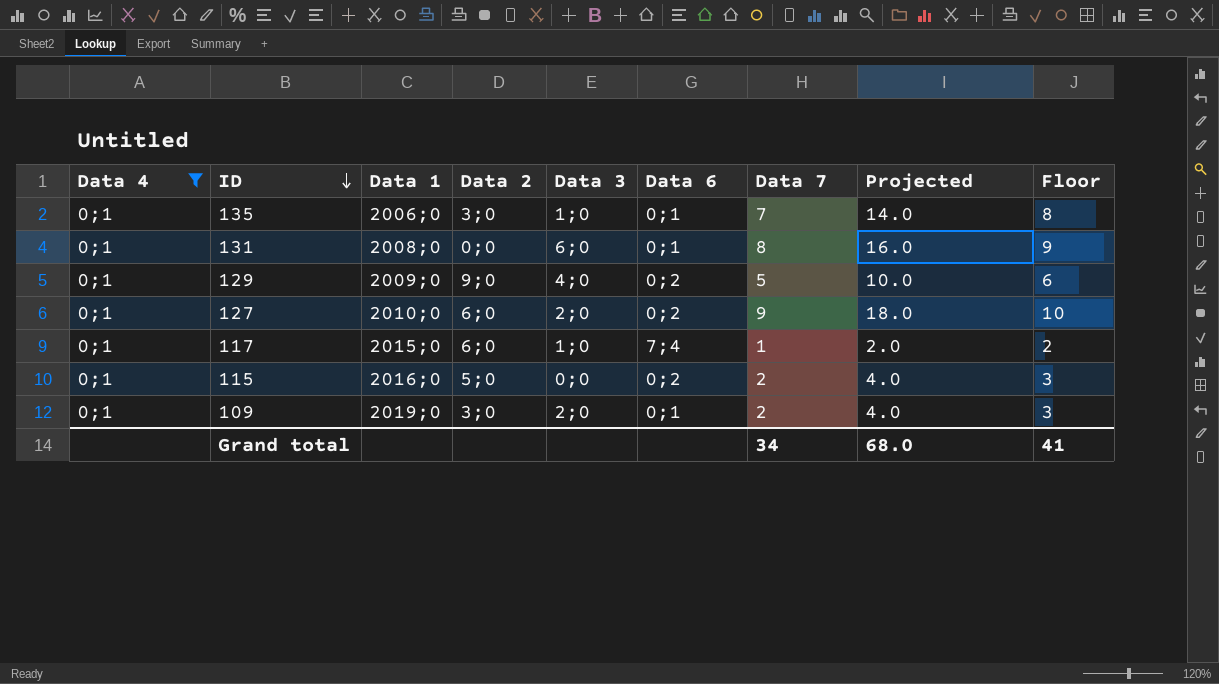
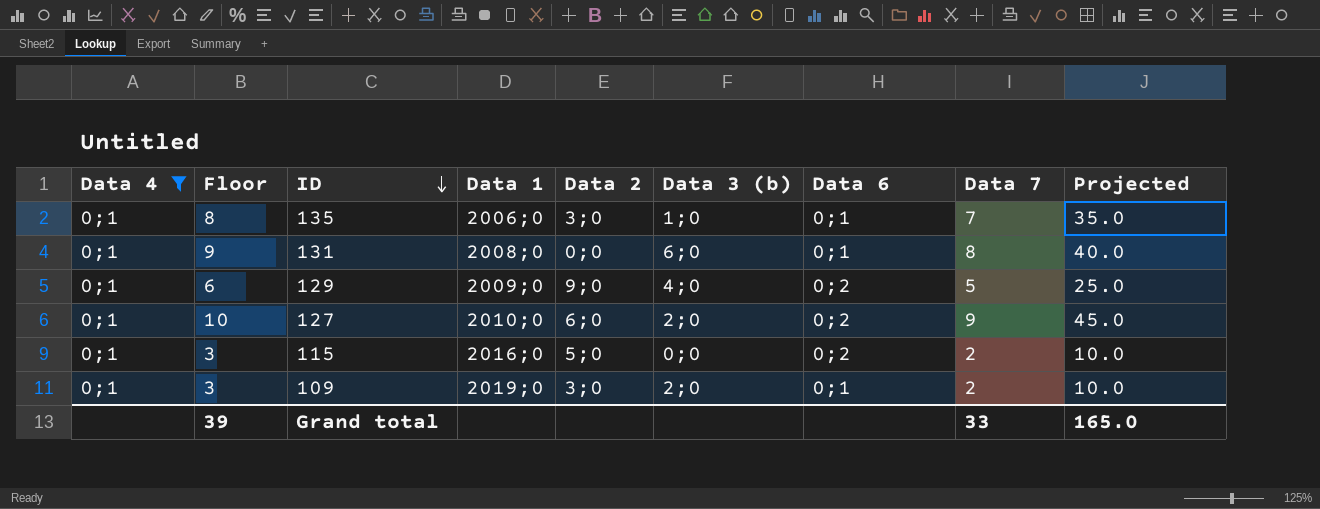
column Floor | position: 9 -> 2
column name: Data 3 -> Data 3 (b)
column Projected | formula: [Data 7] * 2 -> [Data 7] * 5
row 117: 0;1 | 2015;0 | 6;0 | 1;0 | 7;4 | 1 | 2.0 | 2 -> none
Grand total | Floor: 41 -> 39
Grand total | Data 7: 34 -> 33
Grand total | Projected: 68.0 -> 165.0

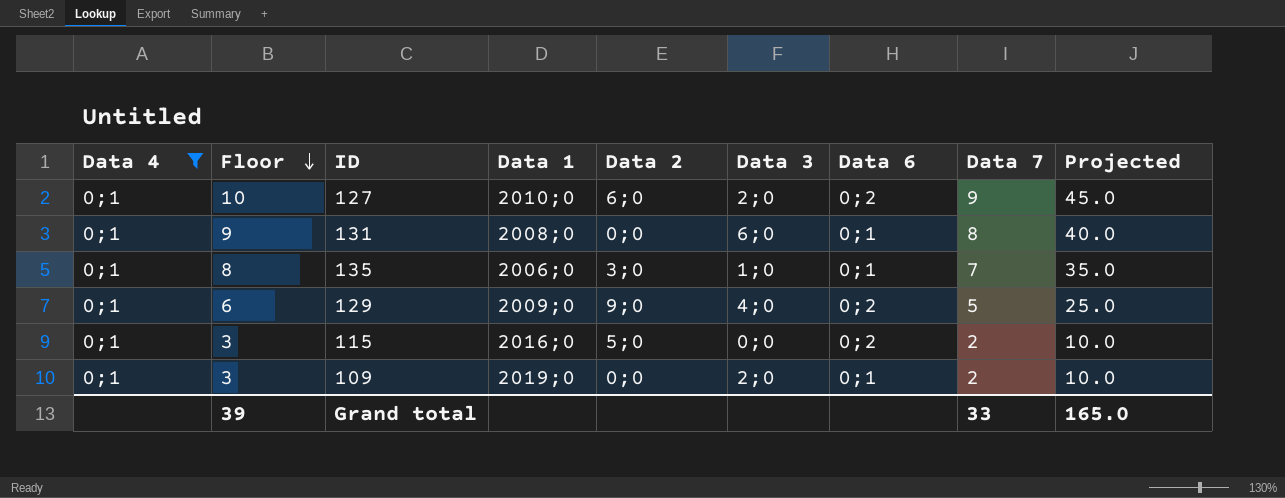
row order: ID descending -> Floor descending
column name: Data 3 (b) -> Data 3
109 | Data 2: 3;0 -> 0;0

